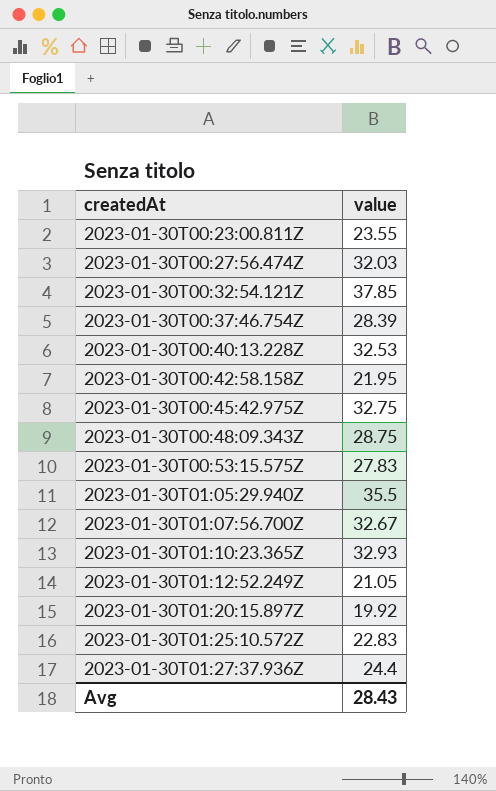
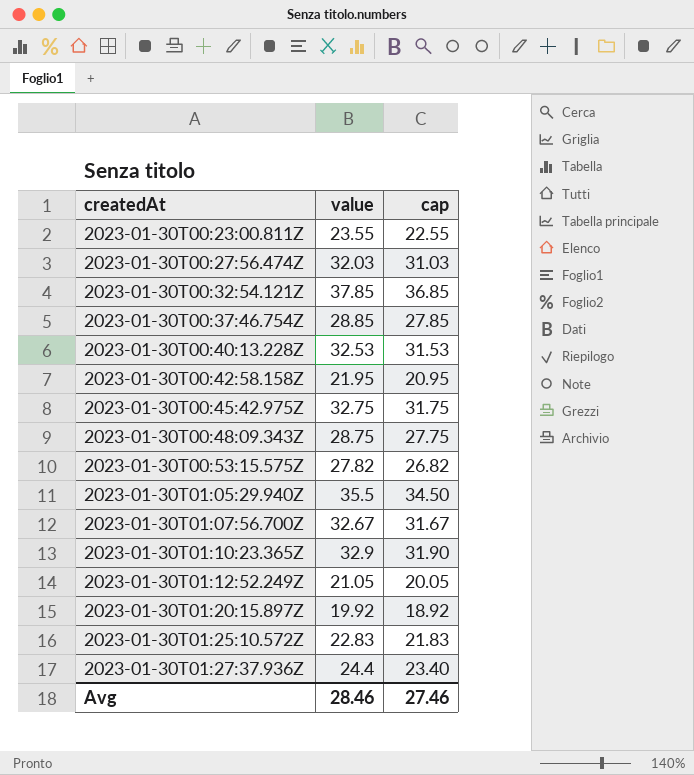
column cap | formula: none -> [value] - 1
2023-01-30T00:37:46.754Z | value: 28.39 -> 28.85
2023-01-30T00:53:15.575Z | value: 27.83 -> 27.82
2023-01-30T01:10:23.365Z | value: 32.93 -> 32.9
Avg | value: 28.43 -> 28.46

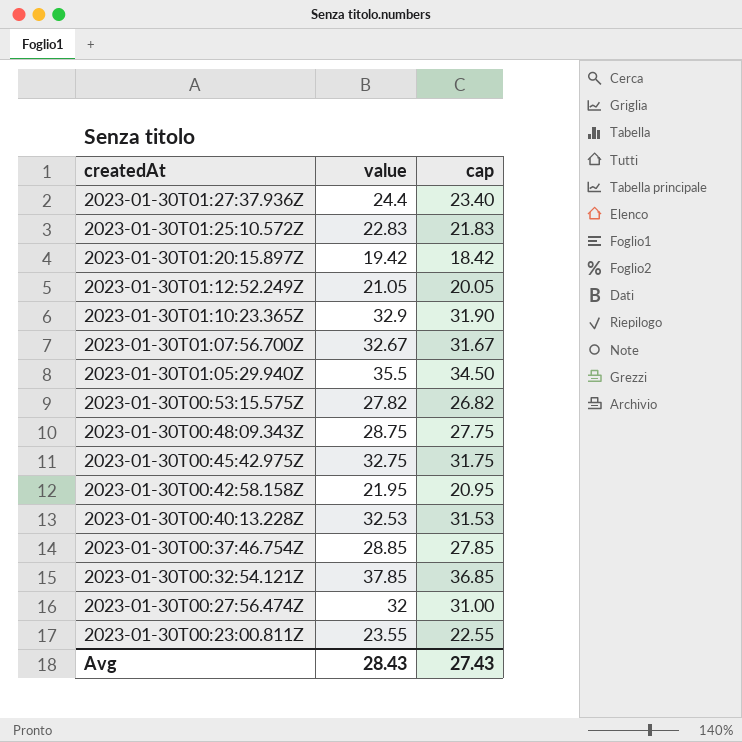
row order: createdAt ascending -> createdAt descending
2023-01-30T01:20:15.897Z | value: 19.92 -> 19.42
2023-01-30T01:20:15.897Z | cap: 18.92 -> 18.42
2023-01-30T00:27:56.474Z | value: 32.03 -> 32
2023-01-30T00:27:56.474Z | cap: 31.03 -> 31.00
Avg | value: 28.46 -> 28.43
Avg | cap: 27.46 -> 27.43

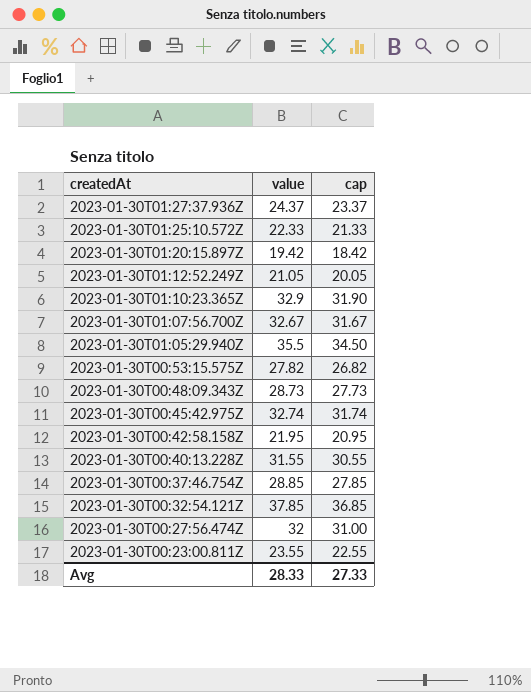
2023-01-30T01:27:37.936Z | value: 24.4 -> 24.37
2023-01-30T01:27:37.936Z | cap: 23.40 -> 23.37
2023-01-30T01:25:10.572Z | value: 22.83 -> 22.33
2023-01-30T01:25:10.572Z | cap: 21.83 -> 21.33
2023-01-30T00:48:09.343Z | value: 28.75 -> 28.73
2023-01-30T00:48:09.343Z | cap: 27.75 -> 27.73
2023-01-30T00:45:42.975Z | value: 32.75 -> 32.74
2023-01-30T00:45:42.975Z | cap: 31.75 -> 31.74
2023-01-30T00:40:13.228Z | value: 32.53 -> 31.55
2023-01-30T00:40:13.228Z | cap: 31.53 -> 30.55
Avg | value: 28.43 -> 28.33
Avg | cap: 27.43 -> 27.33

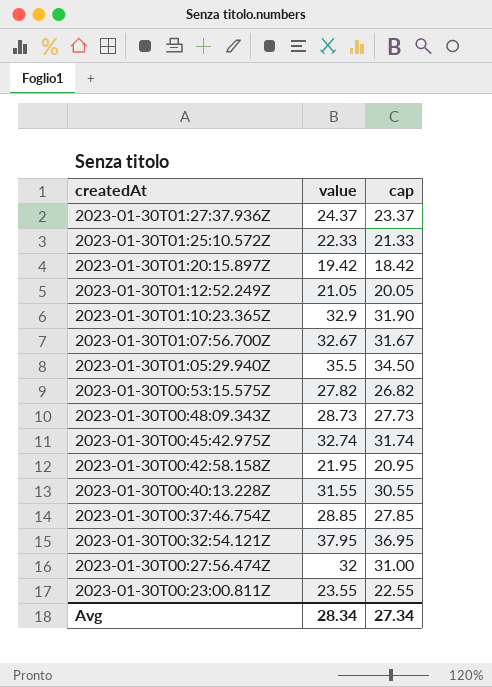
2023-01-30T00:32:54.121Z | value: 37.85 -> 37.95
2023-01-30T00:32:54.121Z | cap: 36.85 -> 36.95
Avg | value: 28.33 -> 28.34
Avg | cap: 27.33 -> 27.34

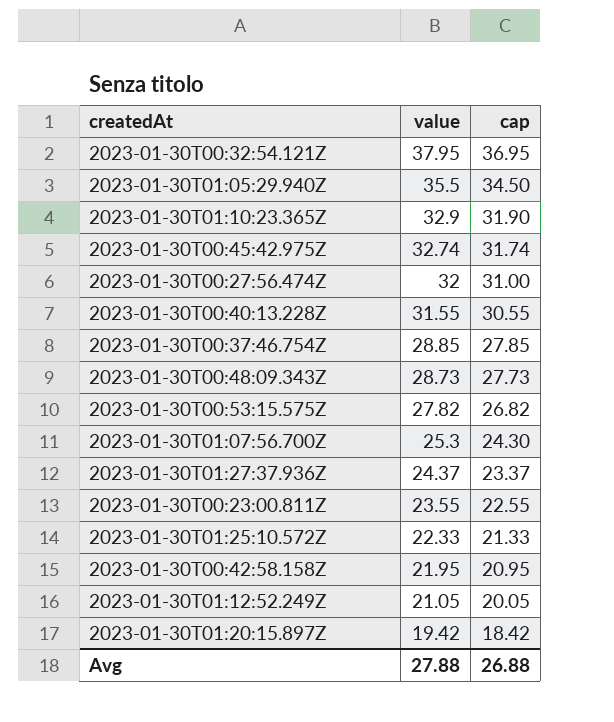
row order: createdAt descending -> value descending
2023-01-30T01:07:56.700Z | value: 32.67 -> 25.3
2023-01-30T01:07:56.700Z | cap: 31.67 -> 24.30
Avg | value: 28.34 -> 27.88
Avg | cap: 27.34 -> 26.88

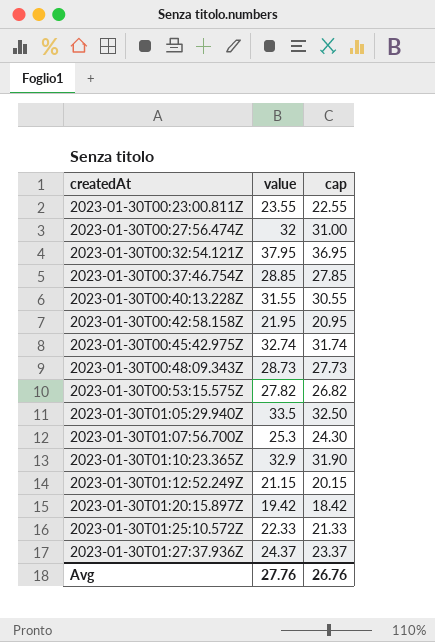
row order: value descending -> createdAt ascending
2023-01-30T01:05:29.940Z | value: 35.5 -> 33.5
2023-01-30T01:05:29.940Z | cap: 34.50 -> 32.50
2023-01-30T01:12:52.249Z | value: 21.05 -> 21.15
2023-01-30T01:12:52.249Z | cap: 20.05 -> 20.15
Avg | value: 27.88 -> 27.76
Avg | cap: 26.88 -> 26.76

